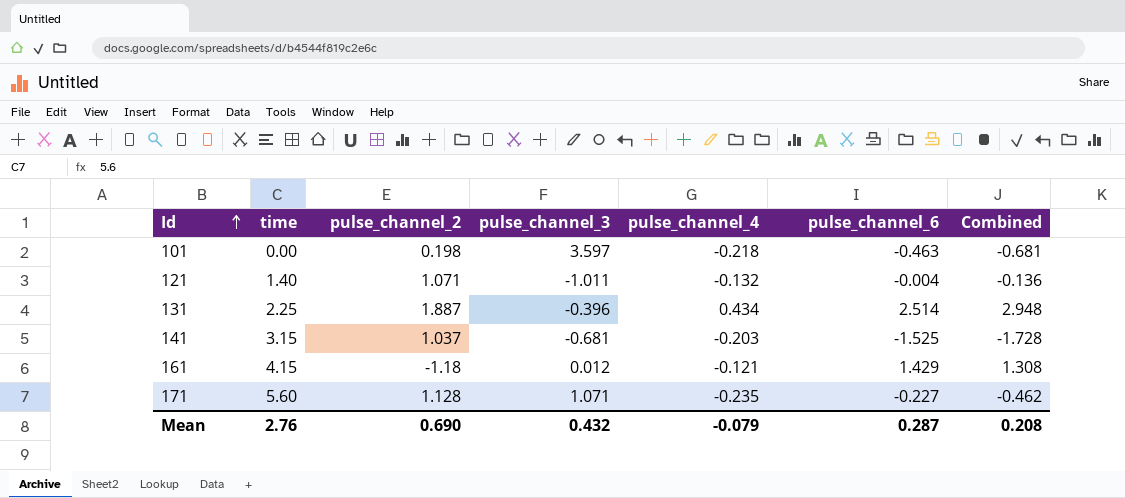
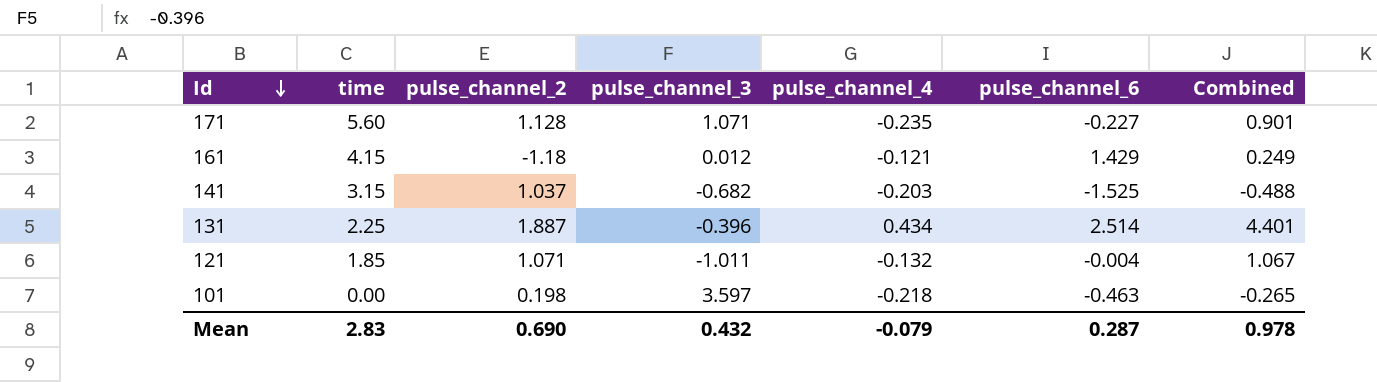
row order: Id ascending -> Id descending
column Combined | formula: [pulse_channel_4] + [pulse_channel_6] -> [pulse_channel_2] + [pulse_channel_6]
141 | pulse_channel_3: -0.681 -> -0.682
121 | time: 1.40 -> 1.85
Mean | time: 2.76 -> 2.83
Mean | Combined: 0.208 -> 0.978

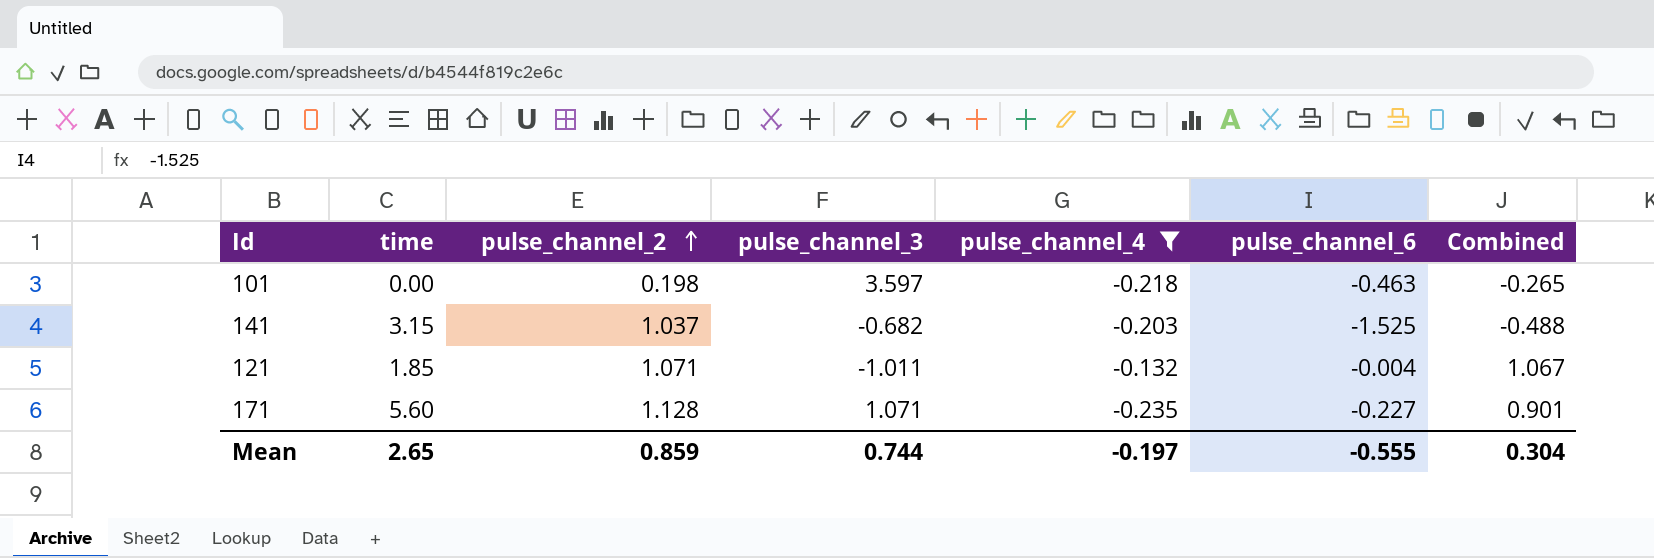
filter: none -> pulse_channel_4 <= -0.132
row order: Id descending -> pulse_channel_2 ascending
Mean | time: 2.83 -> 2.65
Mean | pulse_channel_2: 0.690 -> 0.859
Mean | pulse_channel_3: 0.432 -> 0.744
Mean | pulse_channel_4: -0.079 -> -0.197
Mean | pulse_channel_6: 0.287 -> -0.555
Mean | Combined: 0.978 -> 0.304

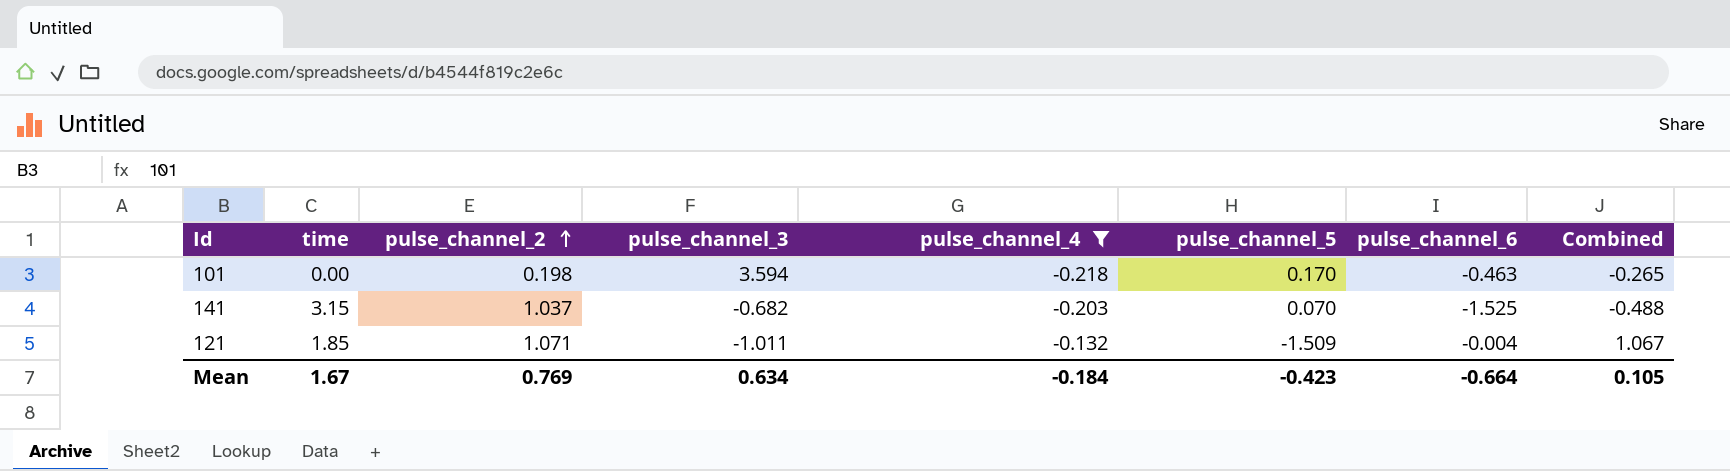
column pulse_channel_5 | position: none -> 6
row 171: 5.60 | 1.128 | 1.071 | -0.235 | -0.227 | 0.901 -> none
101 | pulse_channel_3: 3.597 -> 3.594
Mean | time: 2.65 -> 1.67
Mean | pulse_channel_2: 0.859 -> 0.769
Mean | pulse_channel_3: 0.744 -> 0.634
Mean | pulse_channel_4: -0.197 -> -0.184
Mean | pulse_channel_6: -0.555 -> -0.664
Mean | Combined: 0.304 -> 0.105

